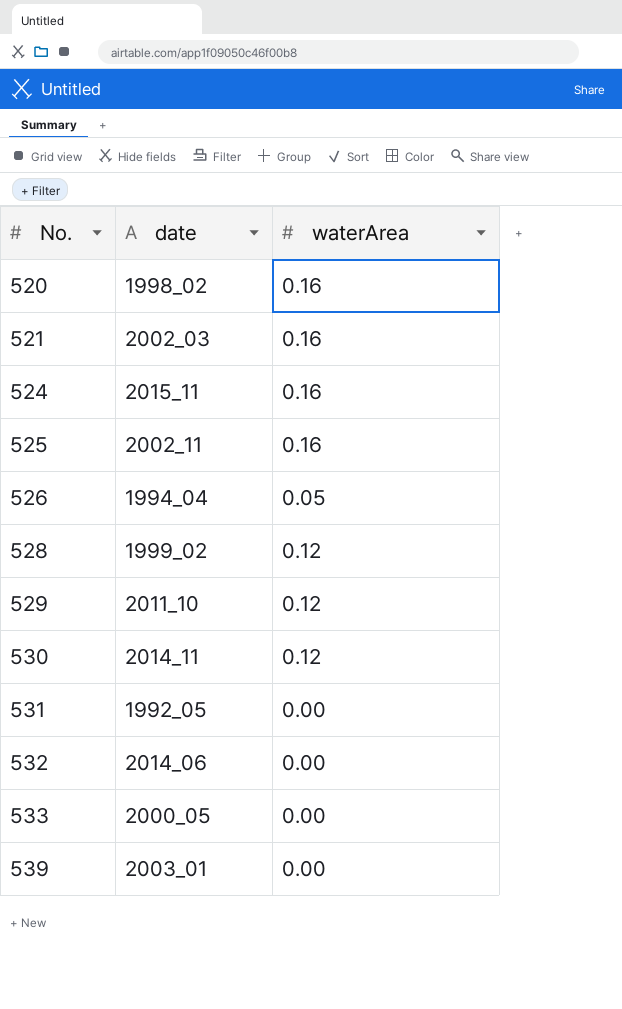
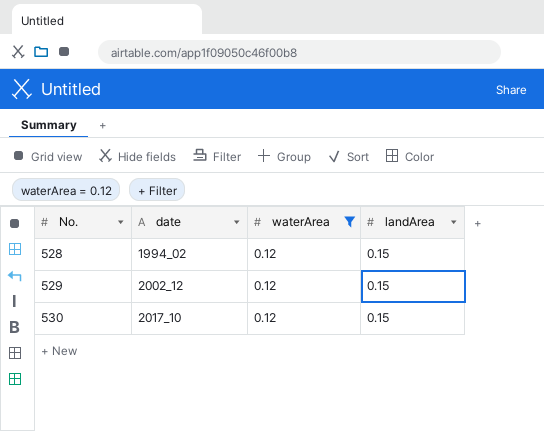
filter: none -> waterArea = 0.12
column landArea | position: none -> 4
528 | date: 1999_02 -> 1994_02
529 | date: 2011_10 -> 2002_12
530 | date: 2014_11 -> 2017_10

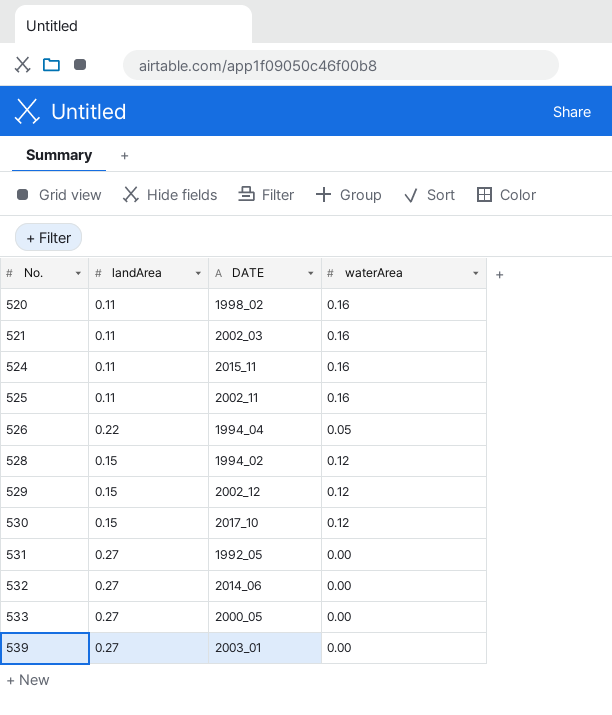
filter: waterArea = 0.12 -> none
column landArea | position: 4 -> 2
column name: date -> DATE

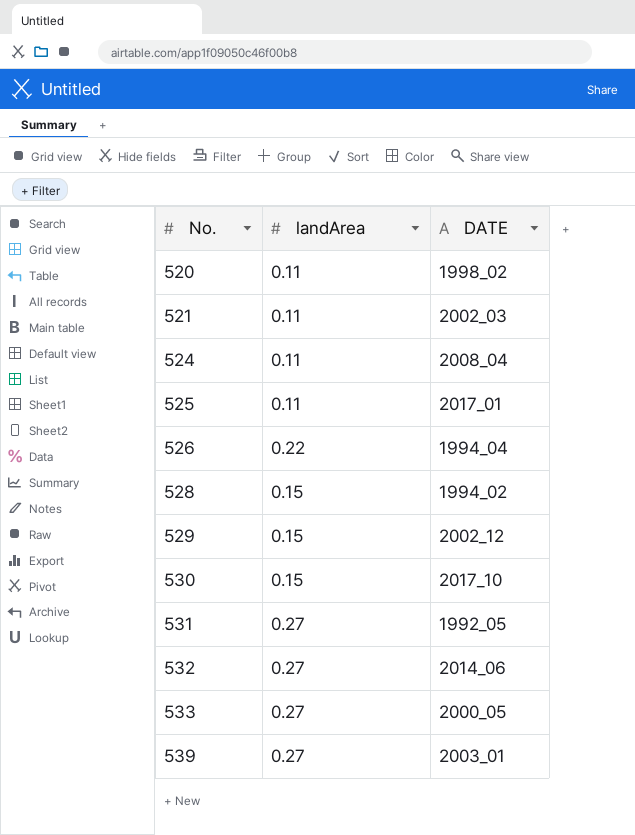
column waterArea | position: 4 -> none
524 | DATE: 2015_11 -> 2008_04
525 | DATE: 2002_11 -> 2017_01

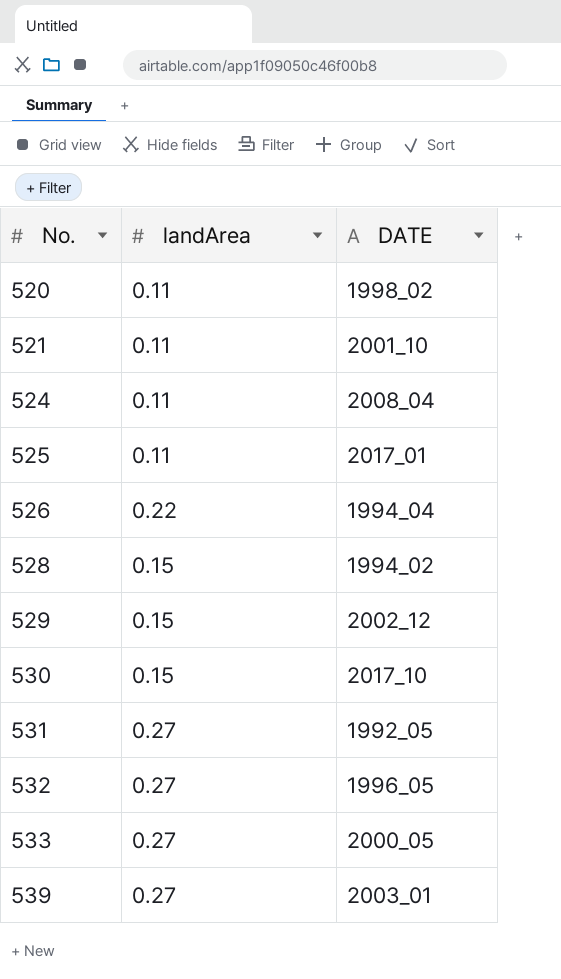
521 | DATE: 2002_03 -> 2001_10
532 | DATE: 2014_06 -> 1996_05

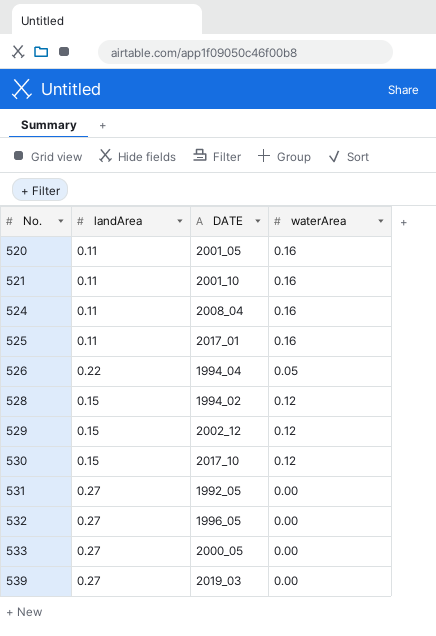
column waterArea | position: none -> 4
520 | DATE: 1998_02 -> 2001_05
539 | DATE: 2003_01 -> 2019_03

